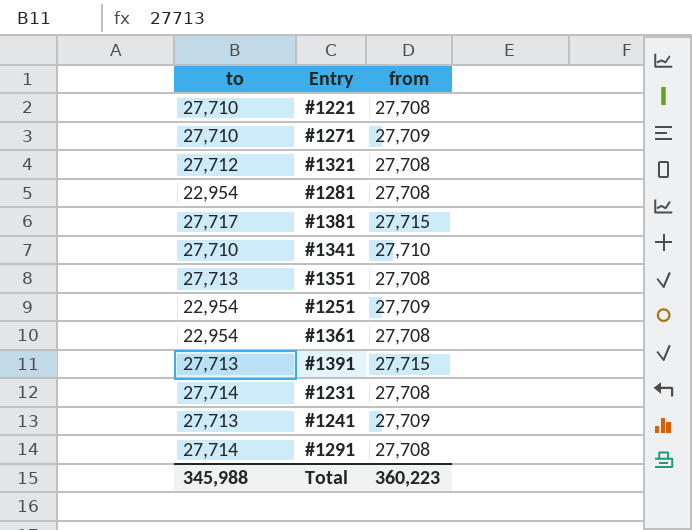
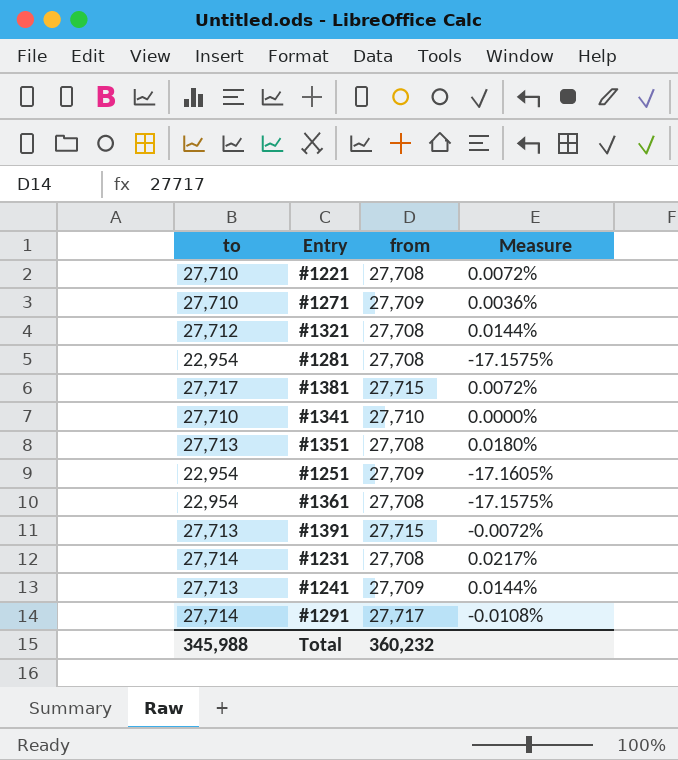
column Measure | formula: none -> ([to] - [from]) / [from]
#1291 | from: 27,708 -> 27,717
Total | from: 360,223 -> 360,232

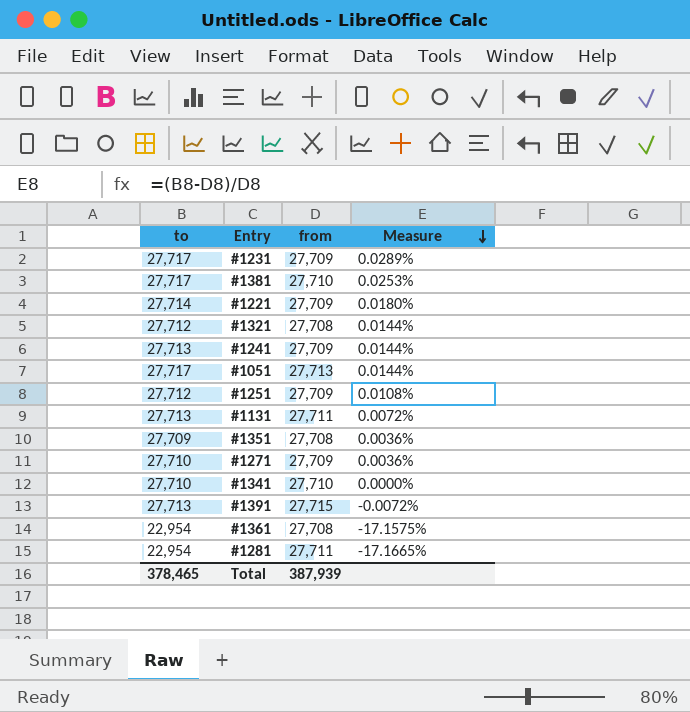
row order: none -> Measure descending
row #1291: 27,714 | 27,717 | -0.0108% -> none
#1231 | to: 27,714 -> 27,717
#1231 | from: 27,708 -> 27,709
#1231 | Measure: 0.0217% -> 0.0289%
#1381 | from: 27,715 -> 27,710
#1381 | Measure: 0.0072% -> 0.0253%
#1221 | to: 27,710 -> 27,714
#1221 | from: 27,708 -> 27,709
#1221 | Measure: 0.0072% -> 0.0180%
row #1051: none -> 27,717 | 27,713 | 0.0144%
#1251 | to: 22,954 -> 27,712
#1251 | Measure: -17.1605% -> 0.0108%
row #1131: none -> 27,713 | 27,711 | 0.0072%
#1351 | to: 27,713 -> 27,709
#1351 | Measure: 0.0180% -> 0.0036%
#1281 | from: 27,708 -> 27,711
#1281 | Measure: -17.1575% -> -17.1665%
Total | to: 345,988 -> 378,465
Total | from: 360,232 -> 387,939

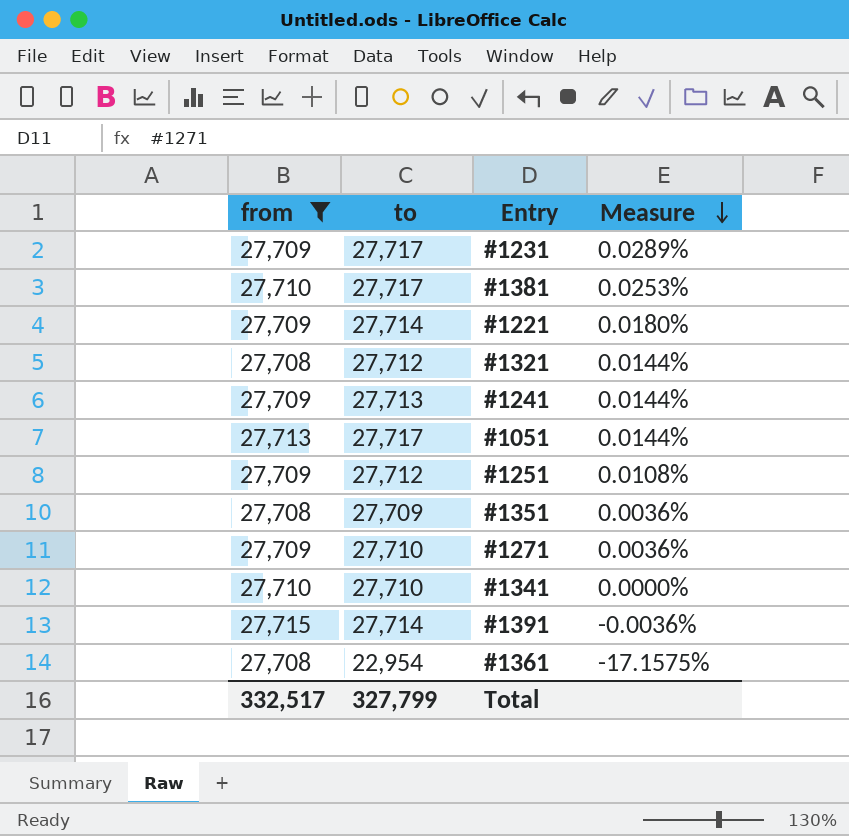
filter: none -> from != 27,711
column from | position: 3 -> 1
#1391 | to: 27,713 -> 27,714
#1391 | Measure: -0.0072% -> -0.0036%
Total | from: 387,939 -> 332,517
Total | to: 378,465 -> 327,799

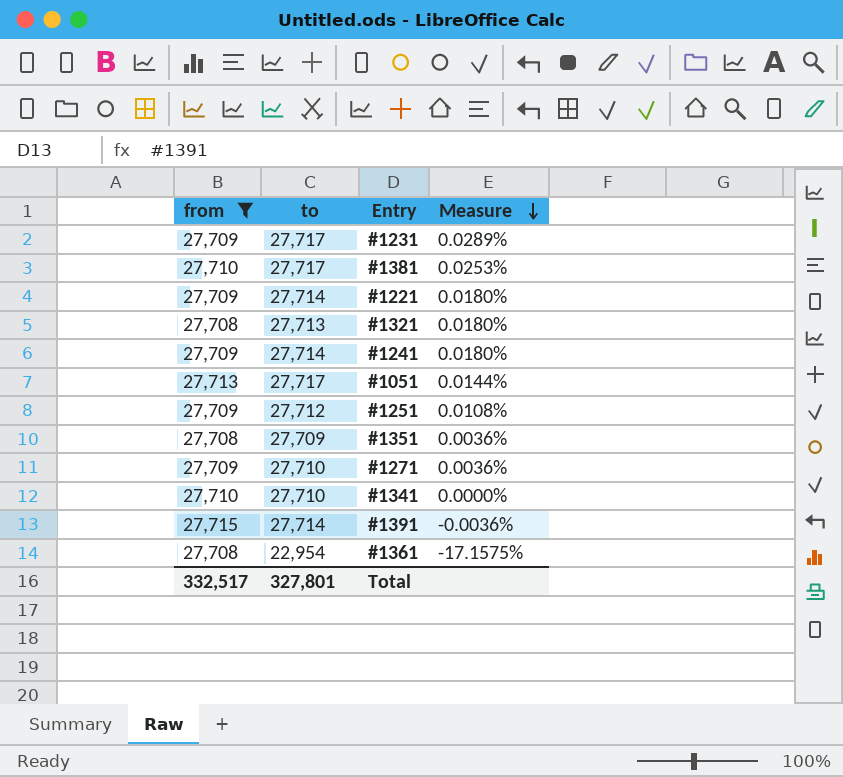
#1321 | to: 27,712 -> 27,713
#1321 | Measure: 0.0144% -> 0.0180%
#1241 | to: 27,713 -> 27,714
#1241 | Measure: 0.0144% -> 0.0180%
Total | to: 327,799 -> 327,801

